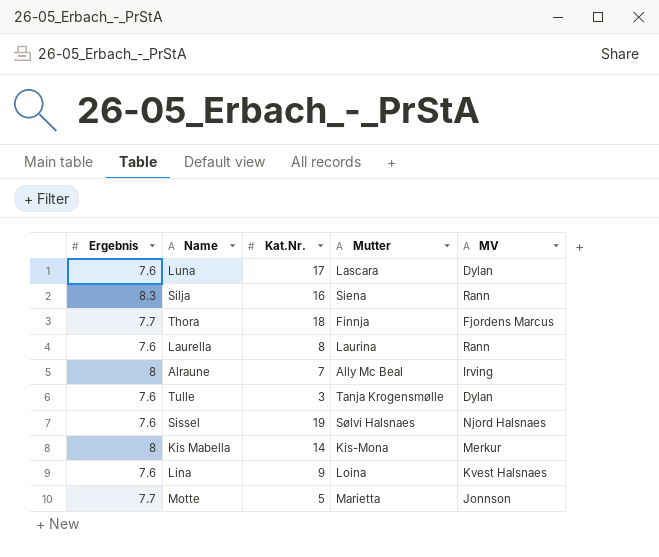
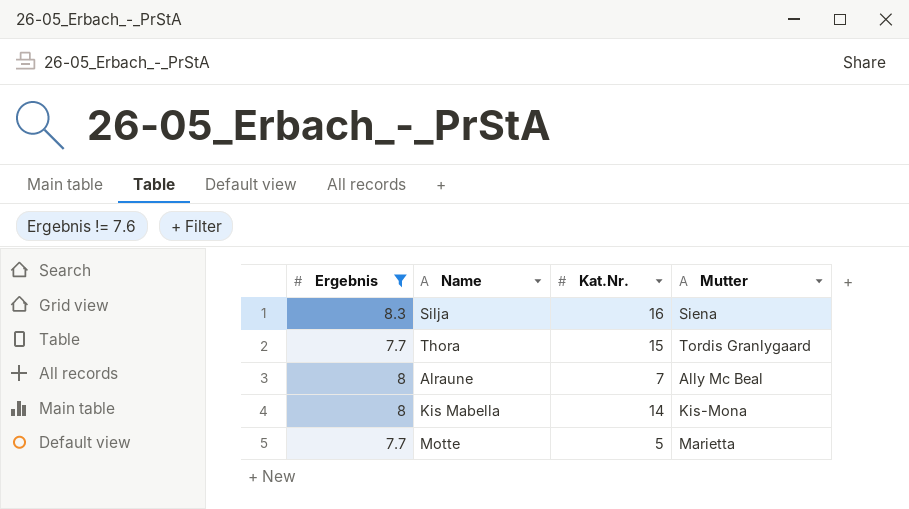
filter: none -> Ergebnis != 7.6
column MV | position: 5 -> none
Thora | Kat.Nr.: 18 -> 15
Thora | Mutter: Finnja -> Tordis Granlygaard

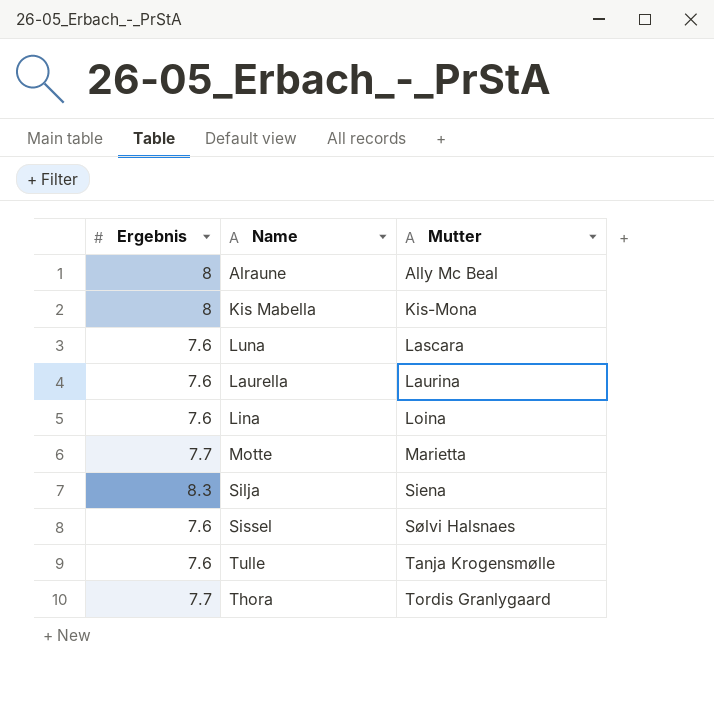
filter: Ergebnis != 7.6 -> none
row order: none -> Mutter ascending
column Kat.Nr. | position: 3 -> none

